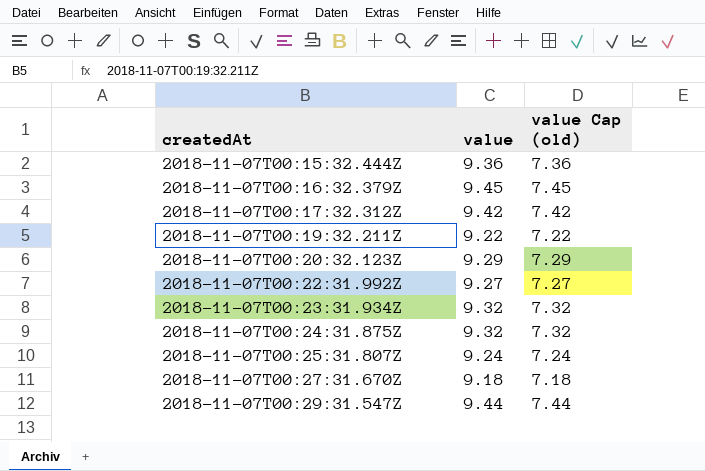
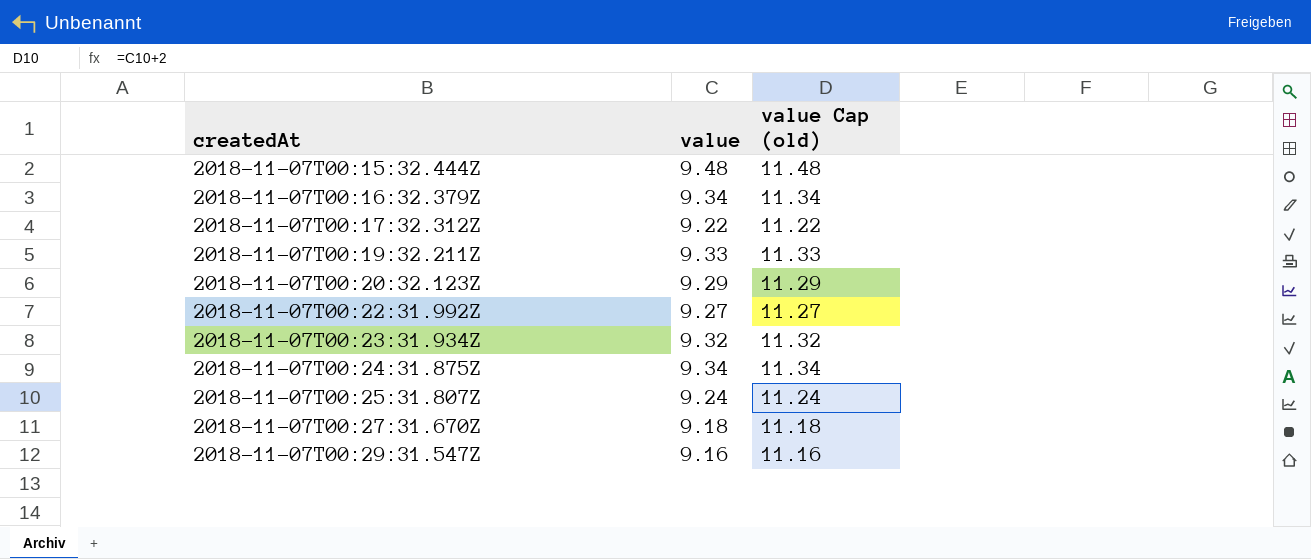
column value Cap (old) | formula: [value] - 2 -> [value] + 2
2018-11-07T00:15:32.444Z | value: 9.36 -> 9.48
2018-11-07T00:16:32.379Z | value: 9.45 -> 9.34
2018-11-07T00:17:32.312Z | value: 9.42 -> 9.22
2018-11-07T00:19:32.211Z | value: 9.22 -> 9.33
2018-11-07T00:24:31.875Z | value: 9.32 -> 9.34
2018-11-07T00:29:31.547Z | value: 9.44 -> 9.16

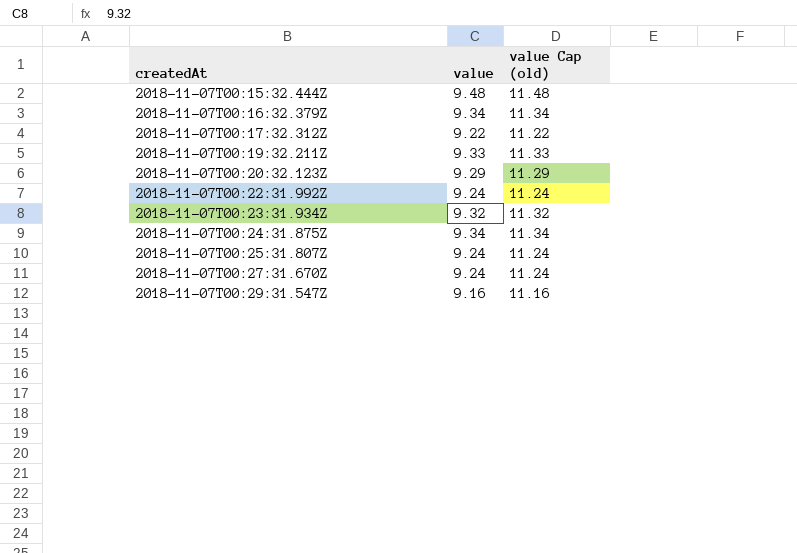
2018-11-07T00:22:31.992Z | value: 9.27 -> 9.24
2018-11-07T00:22:31.992Z | value Cap (old): 11.27 -> 11.24
2018-11-07T00:27:31.670Z | value: 9.18 -> 9.24
2018-11-07T00:27:31.670Z | value Cap (old): 11.18 -> 11.24

